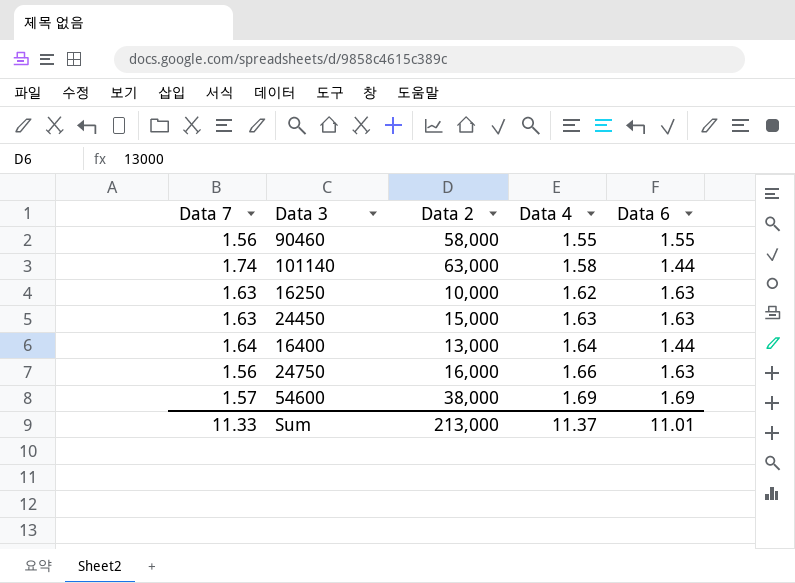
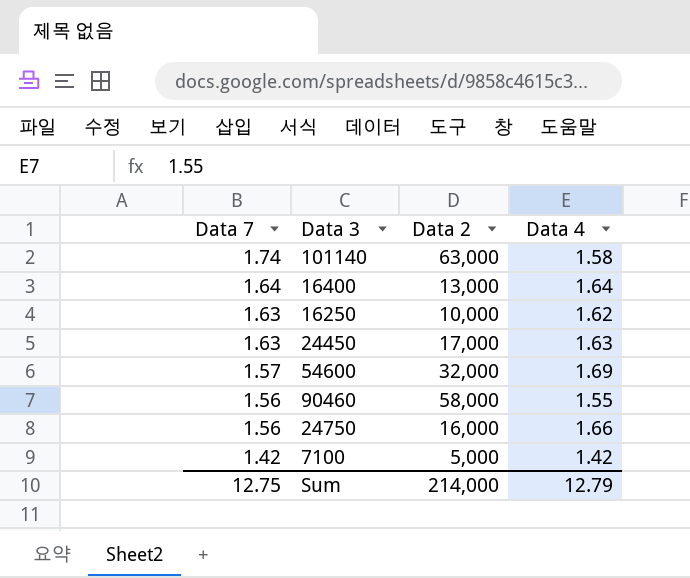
row order: Data 4 ascending -> Data 7 descending
column Data 6 | position: 5 -> none
24450 | Data 2: 15,000 -> 17,000
54600 | Data 2: 38,000 -> 32,000
row 7100: none -> 1.42 | 5,000 | 1.42
Sum | Data 7: 11.33 -> 12.75
Sum | Data 2: 213,000 -> 214,000
Sum | Data 4: 11.37 -> 12.79

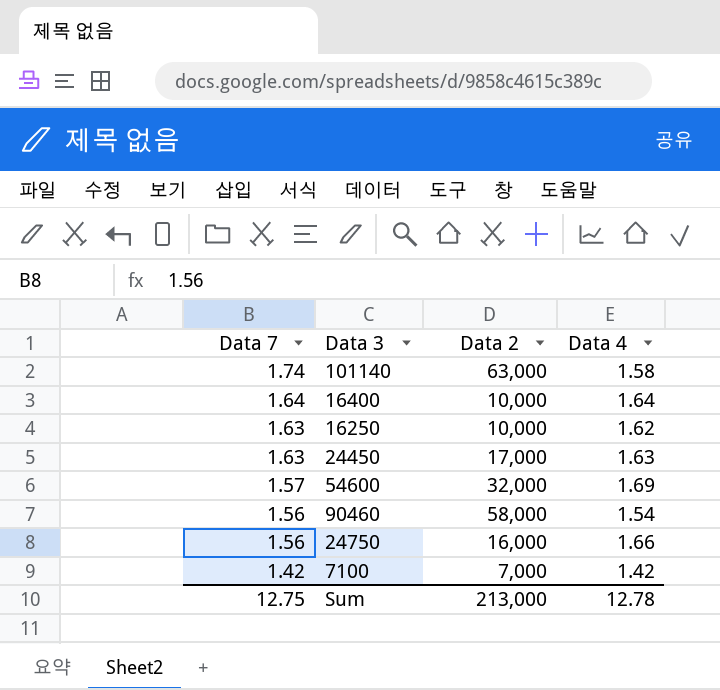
16400 | Data 2: 13,000 -> 10,000
90460 | Data 4: 1.55 -> 1.54
7100 | Data 2: 5,000 -> 7,000
Sum | Data 2: 214,000 -> 213,000
Sum | Data 4: 12.79 -> 12.78

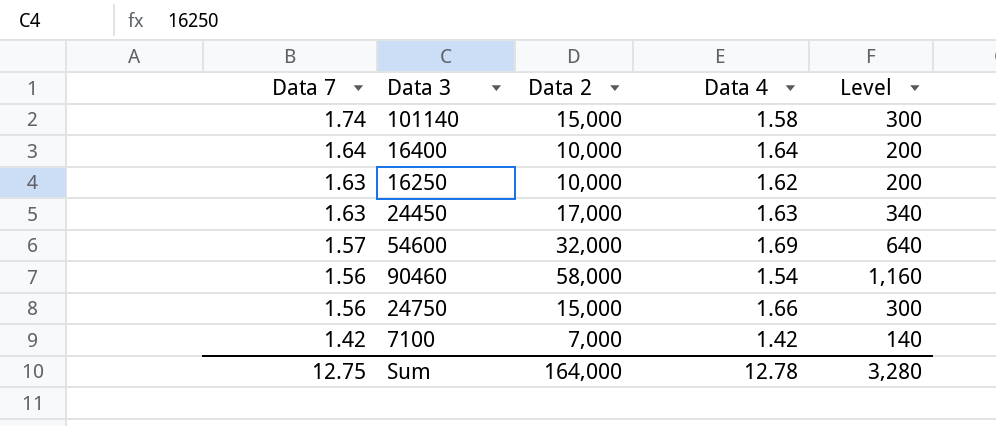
column Level | formula: none -> [Data 2] * 0.02
101140 | Data 2: 63,000 -> 15,000
24750 | Data 2: 16,000 -> 15,000
Sum | Data 2: 213,000 -> 164,000

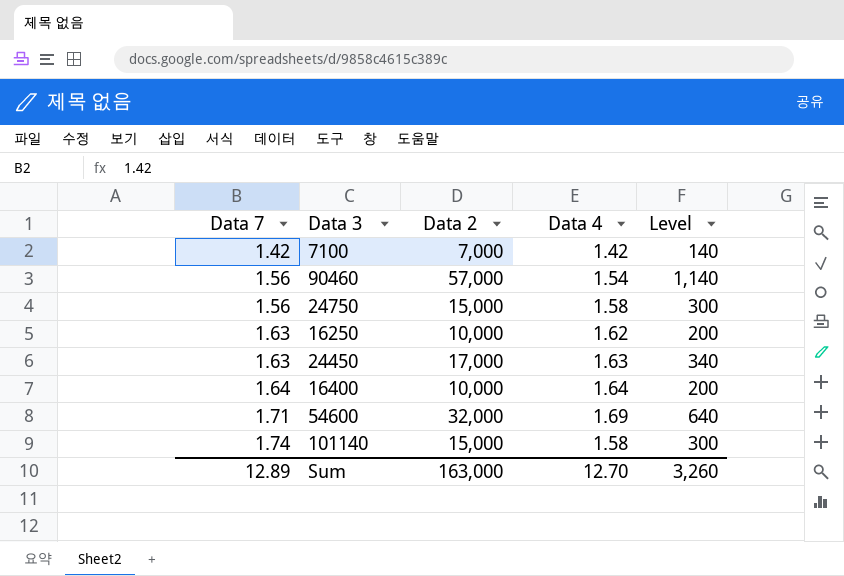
row order: Data 7 descending -> Data 7 ascending
90460 | Data 2: 58,000 -> 57,000
90460 | Level: 1,160 -> 1,140
24750 | Data 4: 1.66 -> 1.58
54600 | Data 7: 1.57 -> 1.71
Sum | Data 7: 12.75 -> 12.89
Sum | Data 2: 164,000 -> 163,000
Sum | Data 4: 12.78 -> 12.70
Sum | Level: 3,280 -> 3,260

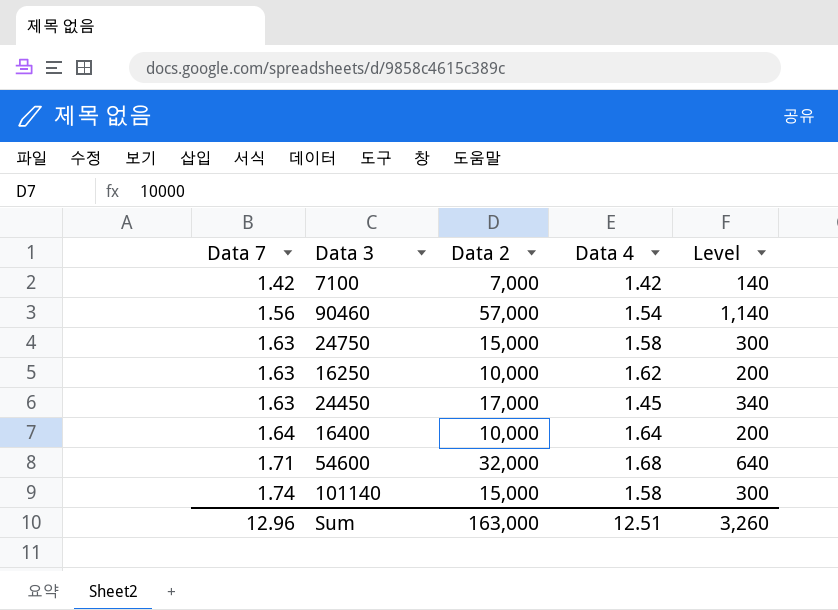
24750 | Data 7: 1.56 -> 1.63
24450 | Data 4: 1.63 -> 1.45
54600 | Data 4: 1.69 -> 1.68
Sum | Data 7: 12.89 -> 12.96
Sum | Data 4: 12.70 -> 12.51

